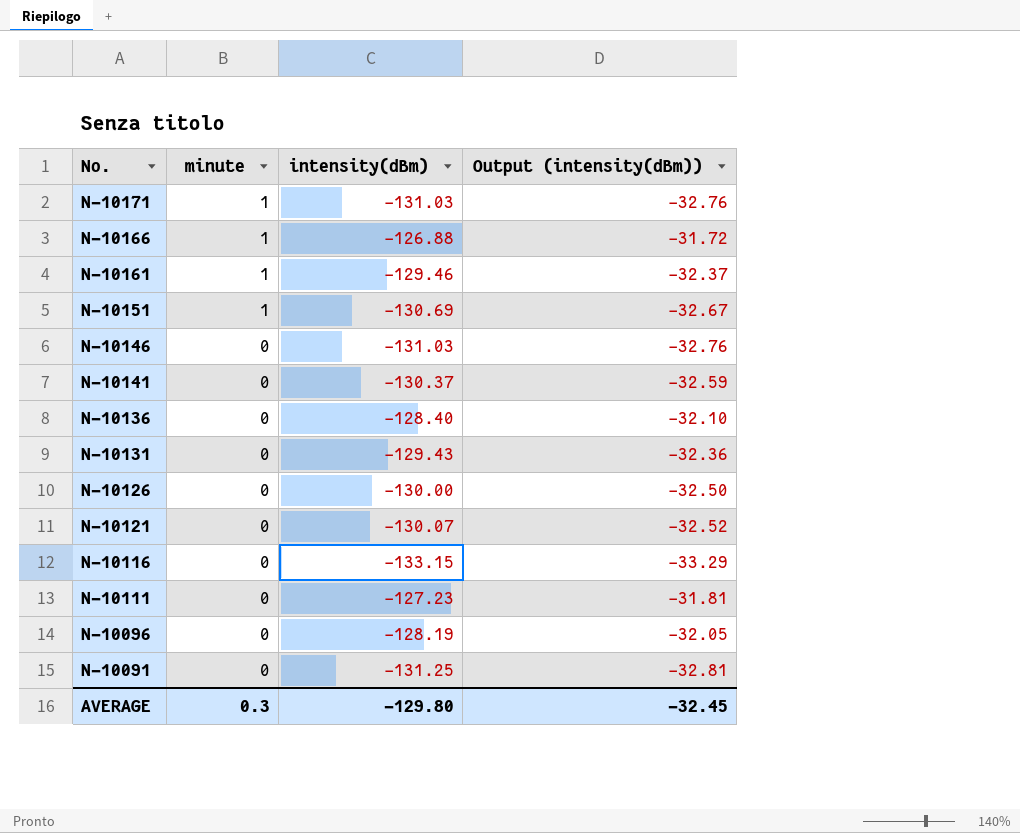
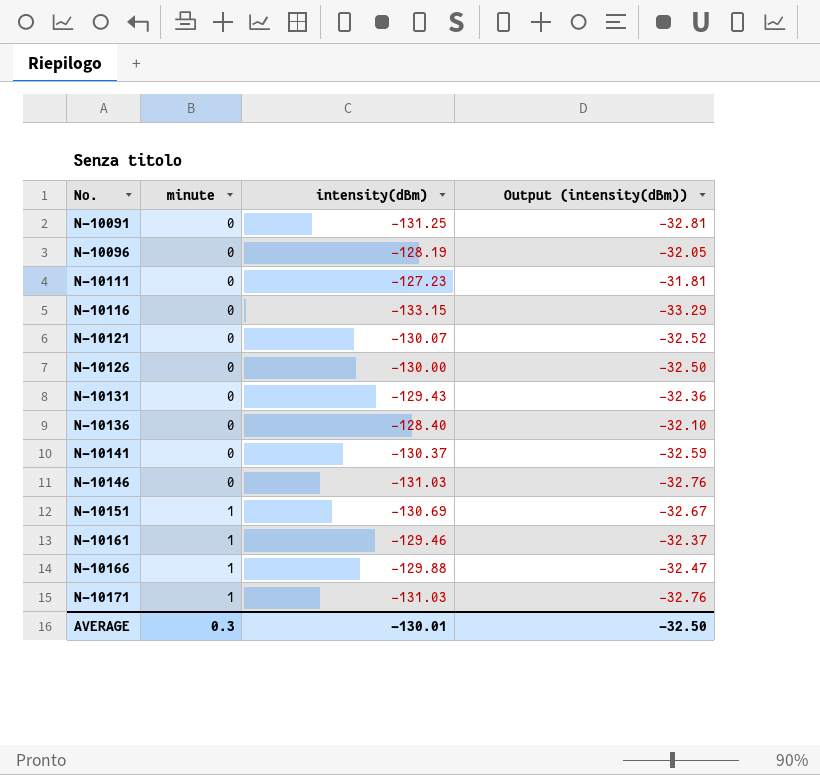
row order: No. descending -> No. ascending
N-10166 | intensity(dBm): -126.88 -> -129.88
N-10166 | Output (intensity(dBm)): -31.72 -> -32.47
AVERAGE | intensity(dBm): -129.80 -> -130.01
AVERAGE | Output (intensity(dBm)): -32.45 -> -32.50

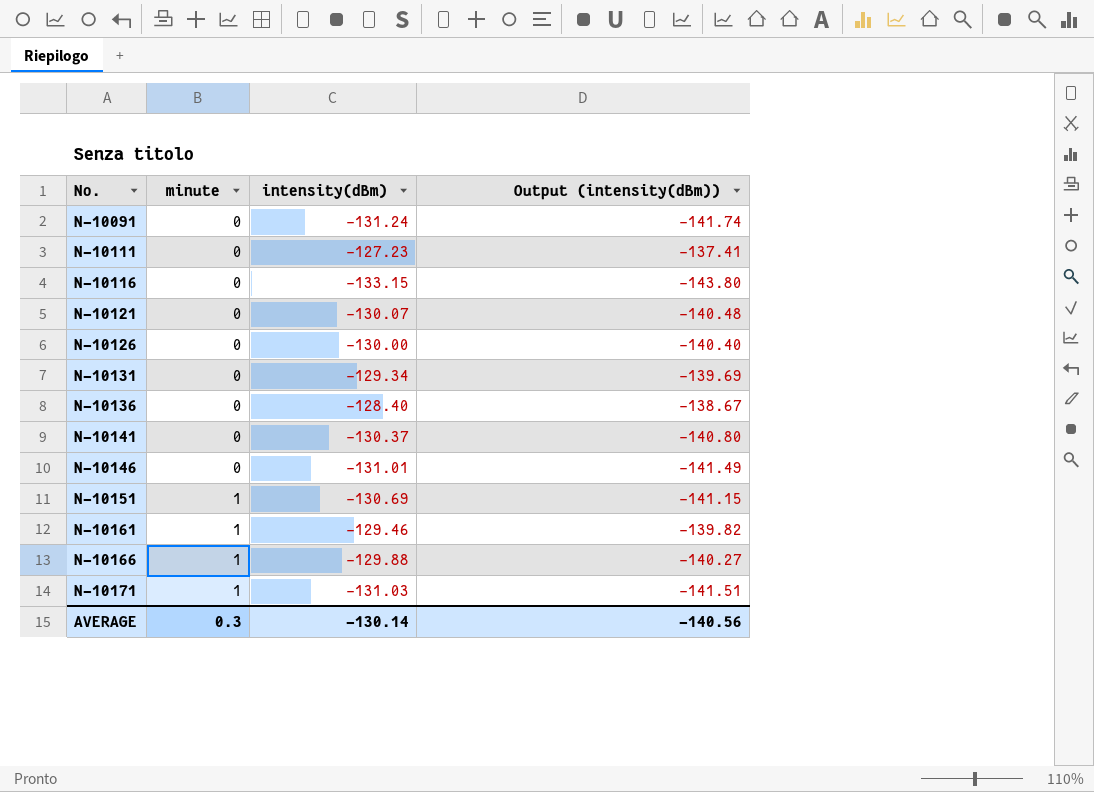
column Output (intensity(dBm)) | formula: [intensity(dBm)] * 0.25 -> [intensity(dBm)] * 1.08
row N-10096: 0 | -128.19 | -32.05 -> none
N-10091 | intensity(dBm): -131.25 -> -131.24
N-10131 | intensity(dBm): -129.43 -> -129.34
N-10146 | intensity(dBm): -131.03 -> -131.01
AVERAGE | intensity(dBm): -130.01 -> -130.14
AVERAGE | Output (intensity(dBm)): -32.50 -> -140.56

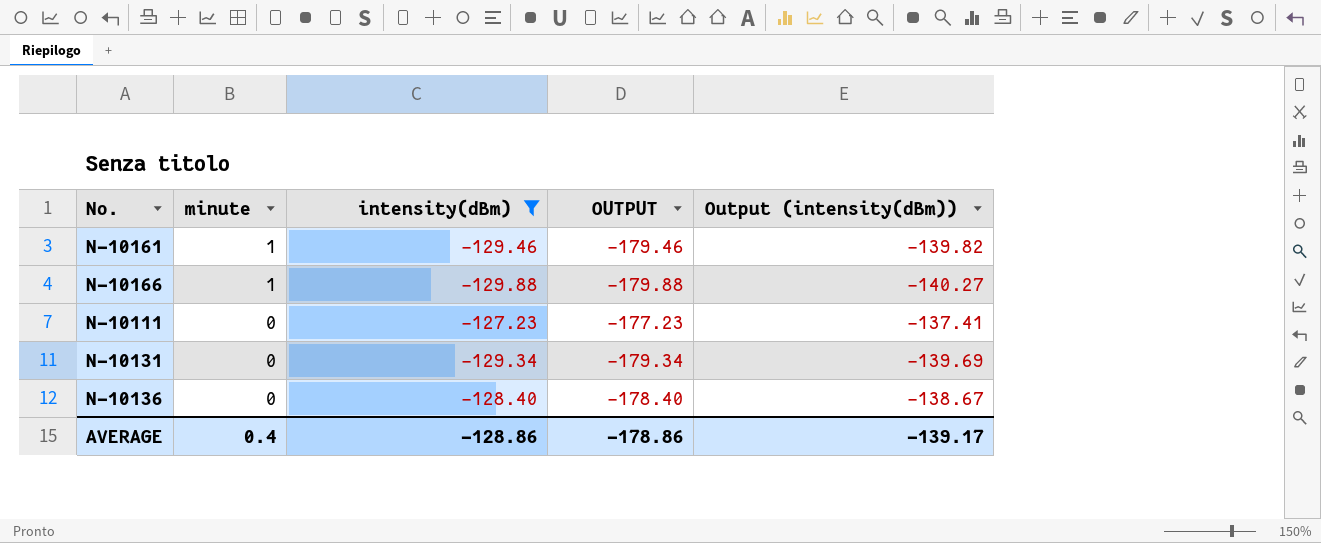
filter: none -> intensity(dBm) >= -129.88
row order: No. ascending -> minute descending
column OUTPUT | formula: none -> [intensity(dBm)] - 50
AVERAGE | minute: 0.3 -> 0.4
AVERAGE | intensity(dBm): -130.14 -> -128.86
AVERAGE | Output (intensity(dBm)): -140.56 -> -139.17

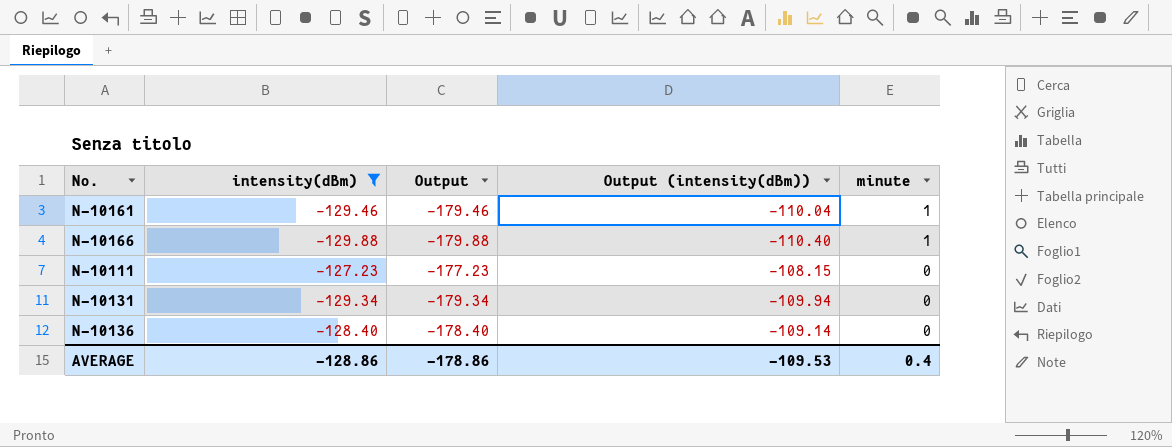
column name: OUTPUT -> Output
column Output (intensity(dBm)) | formula: [intensity(dBm)] * 1.08 -> [intensity(dBm)] * 0.85
column minute | position: 2 -> 5
AVERAGE | Output (intensity(dBm)): -139.17 -> -109.53

